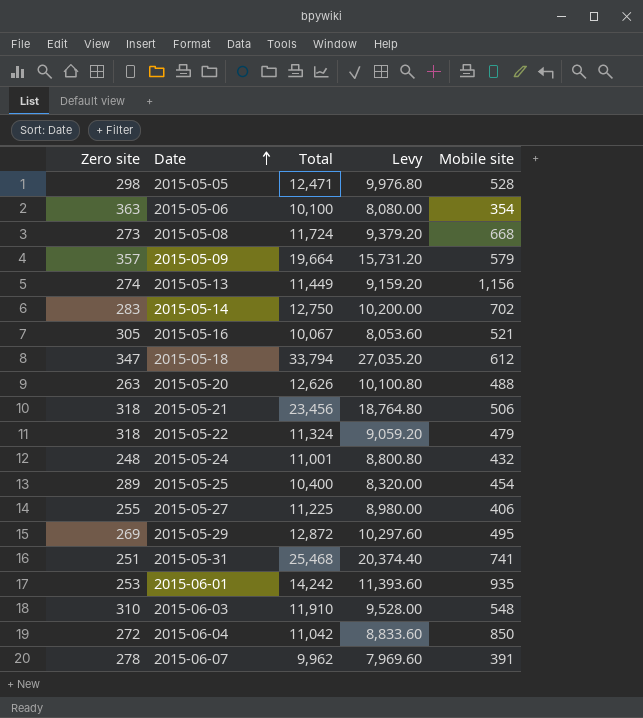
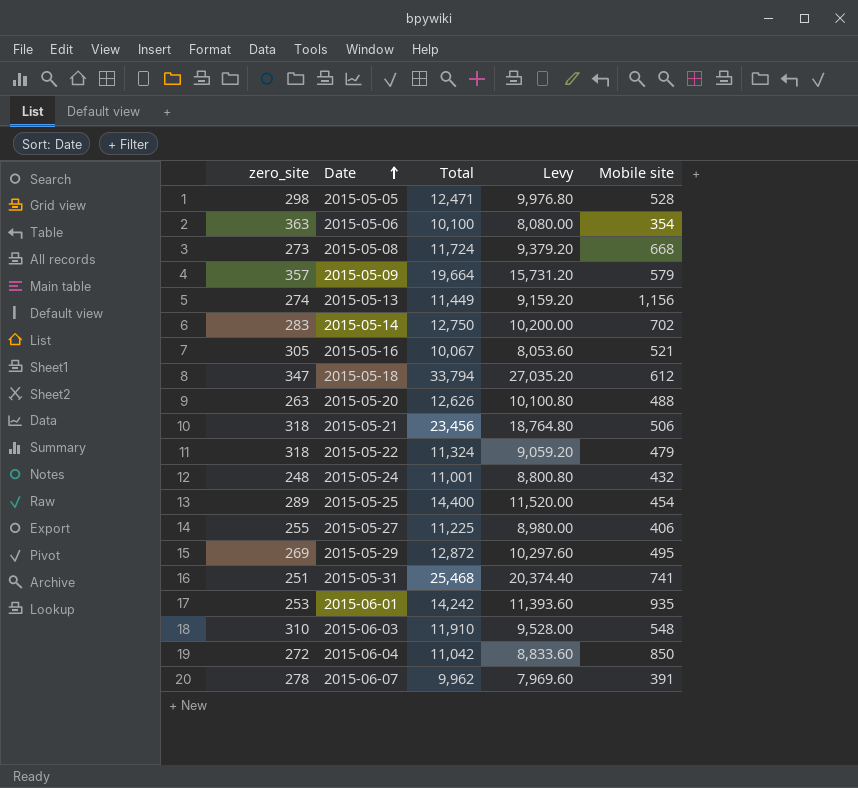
column name: Zero site -> zero_site
2015-05-25 | Total: 10,400 -> 14,400
2015-05-25 | Levy: 8,320.00 -> 11,520.00

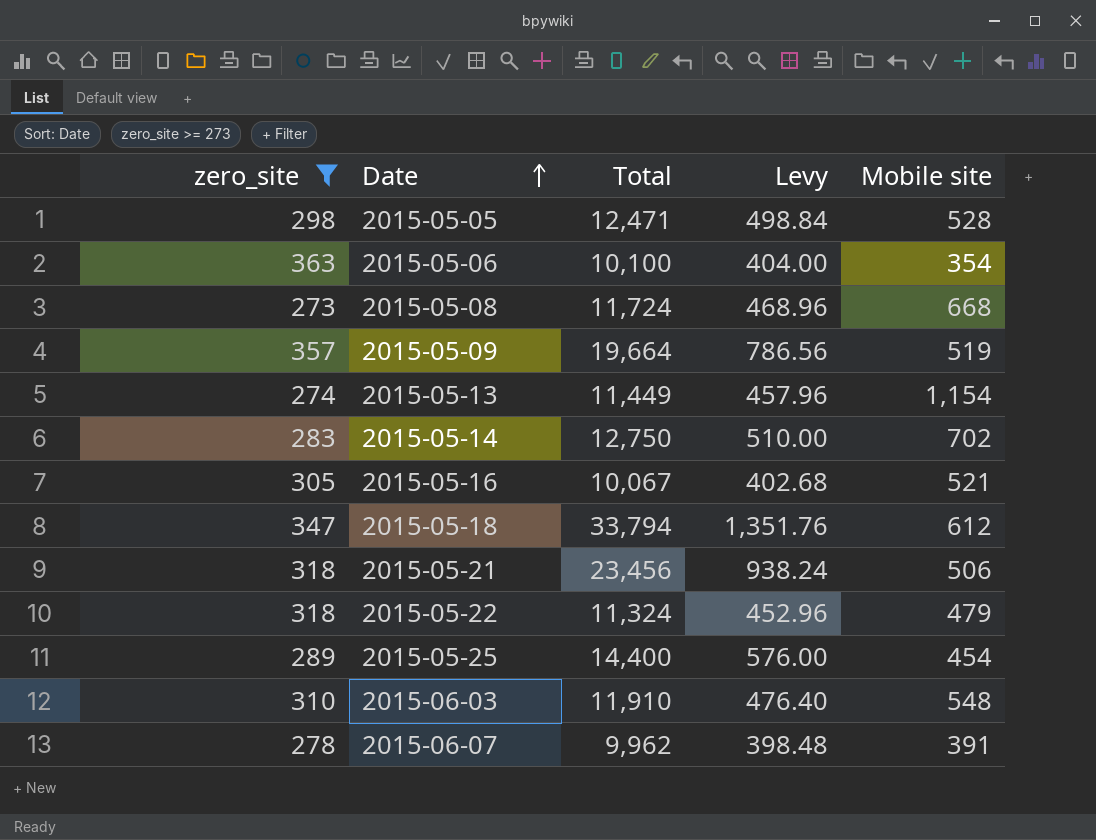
filter: none -> zero_site >= 273
column Levy | formula: [Total] * 0.8 -> [Total] * 0.04
2015-05-09 | Mobile site: 579 -> 519
2015-05-13 | Mobile site: 1,156 -> 1,154

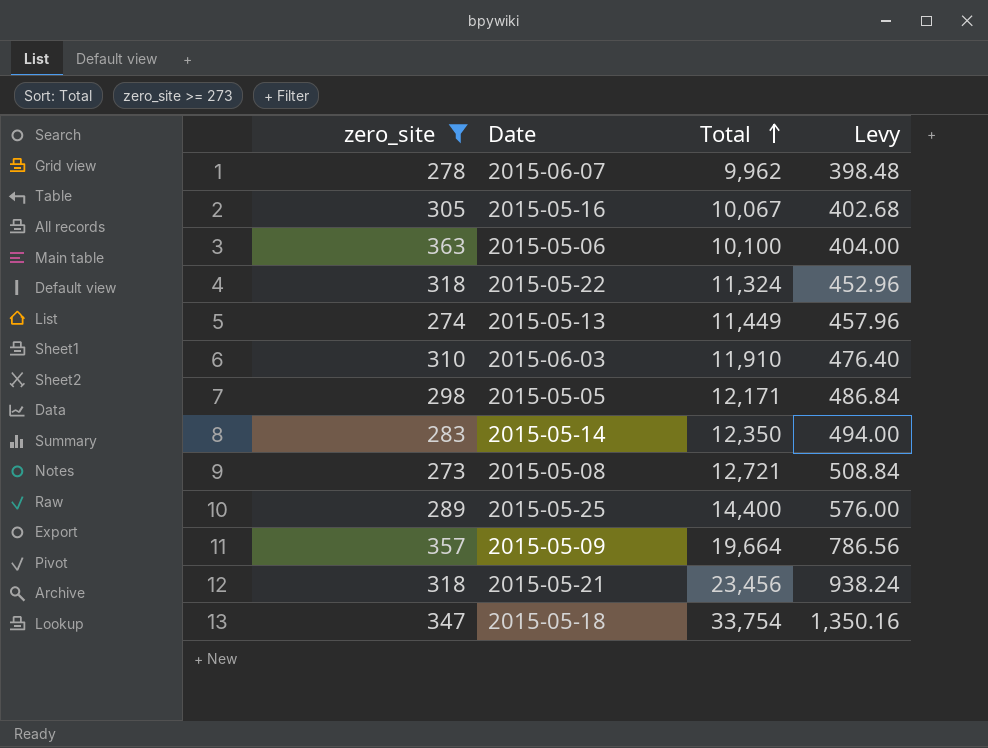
row order: Date ascending -> Total ascending
column Mobile site | position: 5 -> none
2015-05-05 | Total: 12,471 -> 12,171
2015-05-05 | Levy: 498.84 -> 486.84
2015-05-14 | Total: 12,750 -> 12,350
2015-05-14 | Levy: 510.00 -> 494.00
2015-05-08 | Total: 11,724 -> 12,721
2015-05-08 | Levy: 468.96 -> 508.84
2015-05-18 | Total: 33,794 -> 33,754
2015-05-18 | Levy: 1,351.76 -> 1,350.16

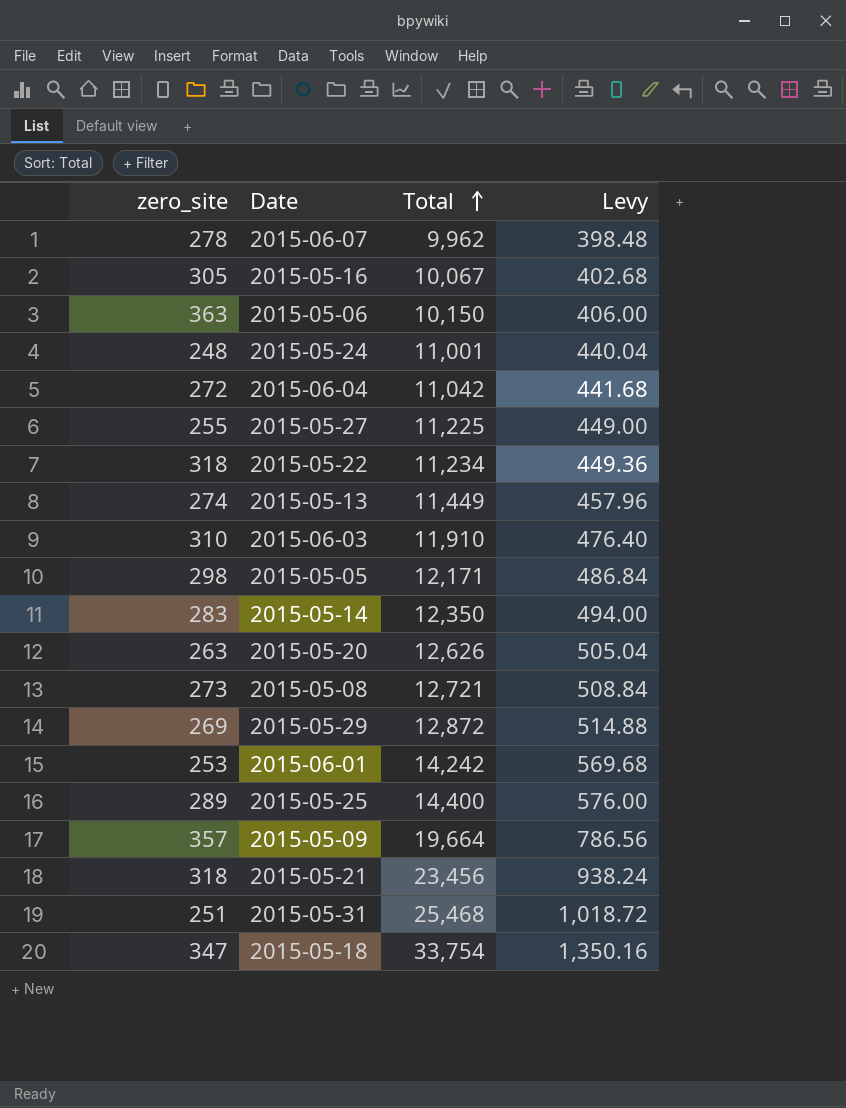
filter: zero_site >= 273 -> none
2015-05-06 | Total: 10,100 -> 10,150
2015-05-06 | Levy: 404.00 -> 406.00
2015-05-22 | Total: 11,324 -> 11,234
2015-05-22 | Levy: 452.96 -> 449.36

